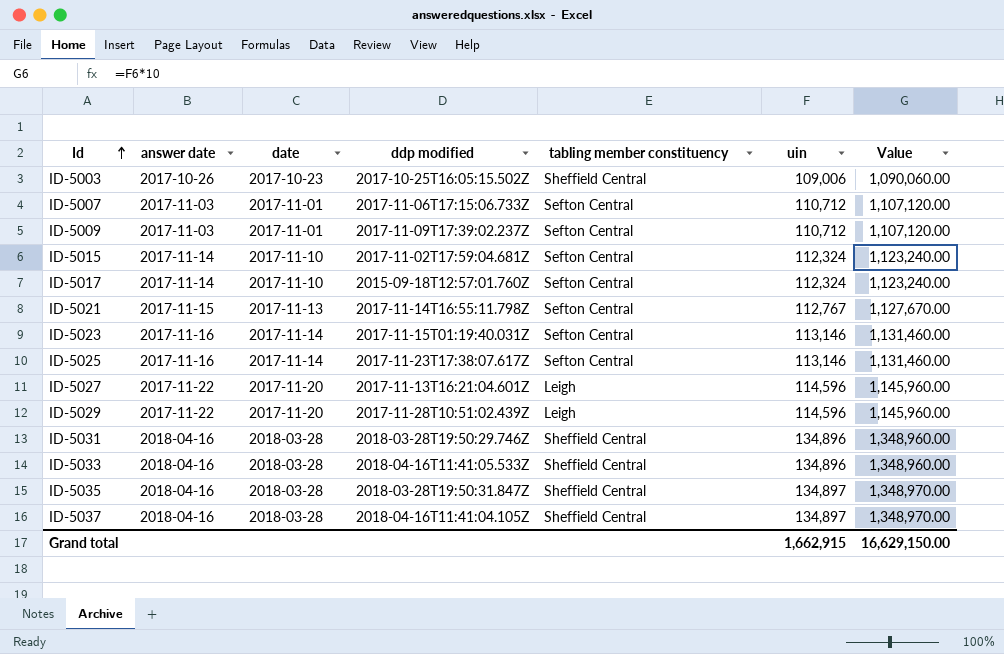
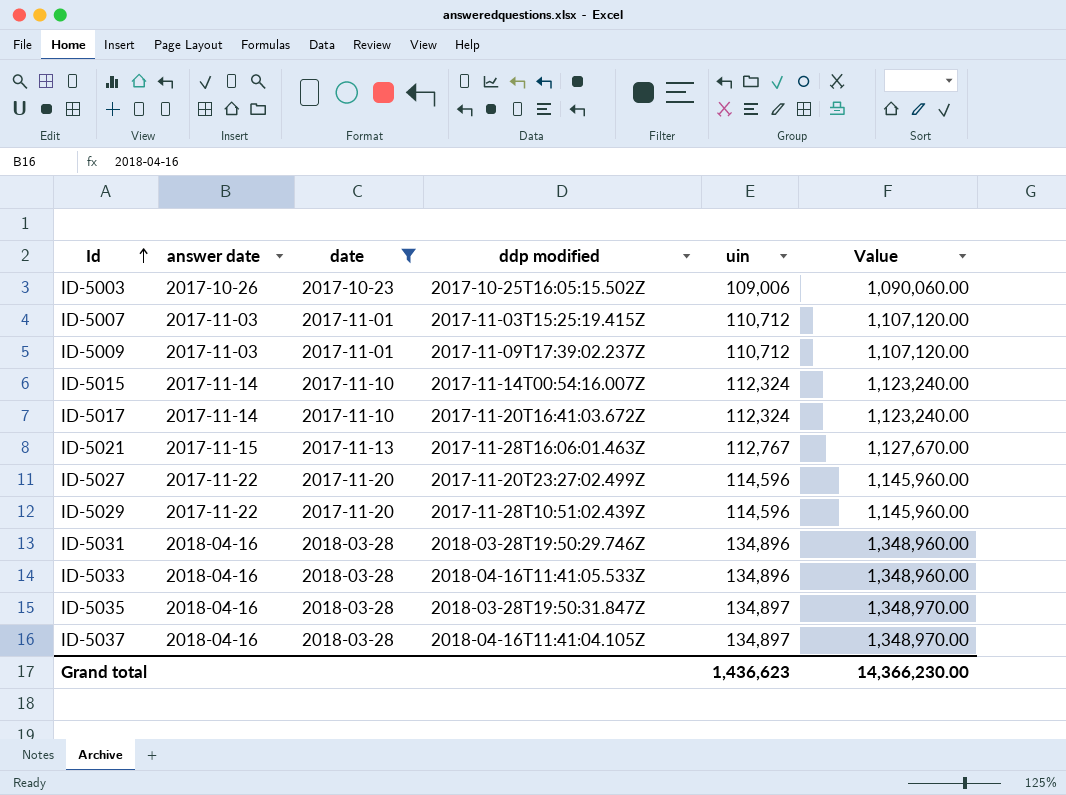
filter: none -> date != 2017-11-14
column tabling member constituency | position: 5 -> none
ID-5007 | ddp modified: 2017-11-06T17:15:06.733Z -> 2017-11-03T15:25:19.415Z
ID-5015 | ddp modified: 2017-11-02T17:59:04.681Z -> 2017-11-14T00:54:16.007Z
ID-5017 | ddp modified: 2015-09-18T12:57:01.760Z -> 2017-11-20T16:41:03.672Z
ID-5021 | ddp modified: 2017-11-14T16:55:11.798Z -> 2017-11-28T16:06:01.463Z
ID-5027 | ddp modified: 2017-11-13T16:21:04.601Z -> 2017-11-20T23:27:02.499Z
Grand total | uin: 1,662,915 -> 1,436,623
Grand total | Value: 16,629,150.00 -> 14,366,230.00

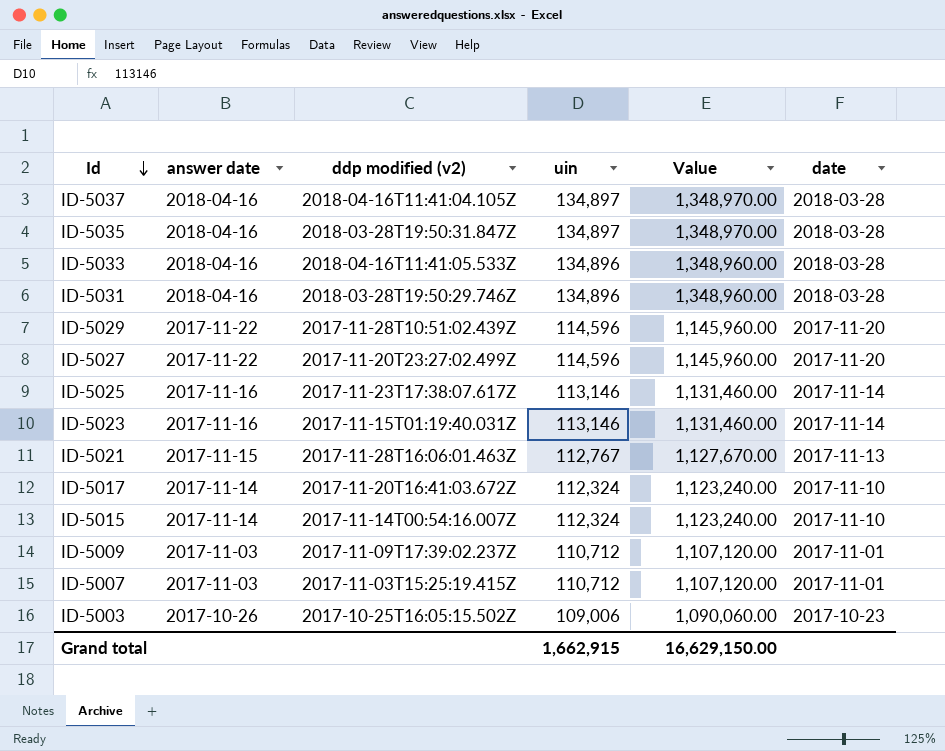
filter: date != 2017-11-14 -> none
row order: Id ascending -> Id descending
column name: ddp modified -> ddp modified (v2)
column date | position: 3 -> 6
Grand total | uin: 1,436,623 -> 1,662,915
Grand total | Value: 14,366,230.00 -> 16,629,150.00

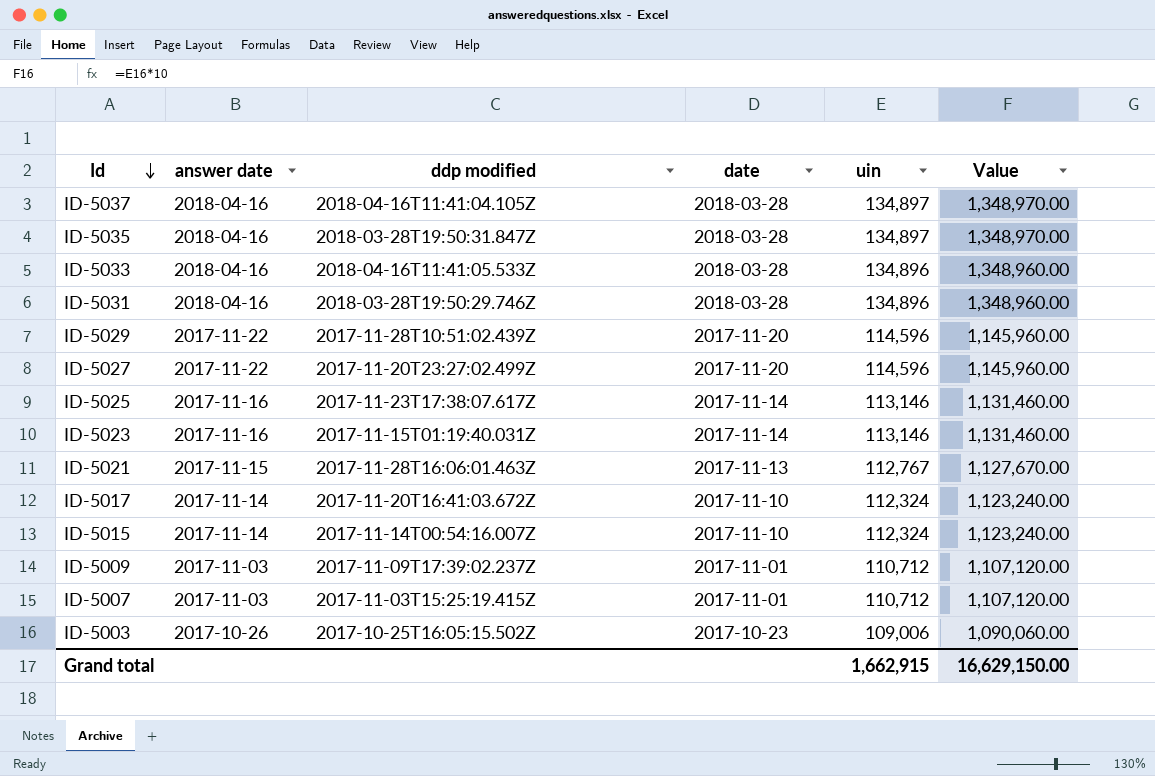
column name: ddp modified (v2) -> ddp modified
column date | position: 6 -> 4

